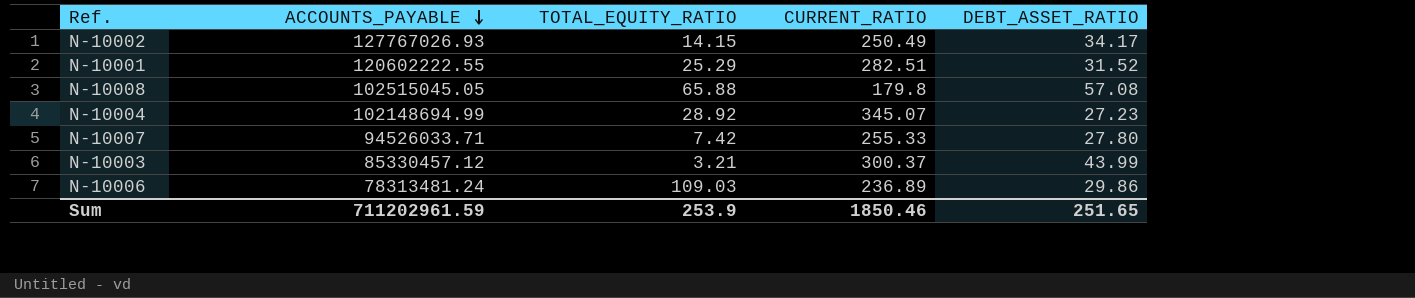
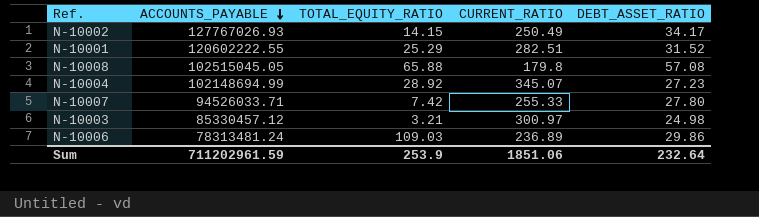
N-10003 | CURRENT_RATIO: 300.37 -> 300.97
N-10003 | DEBT_ASSET_RATIO: 43.99 -> 24.98
Sum | CURRENT_RATIO: 1850.46 -> 1851.06
Sum | DEBT_ASSET_RATIO: 251.65 -> 232.64

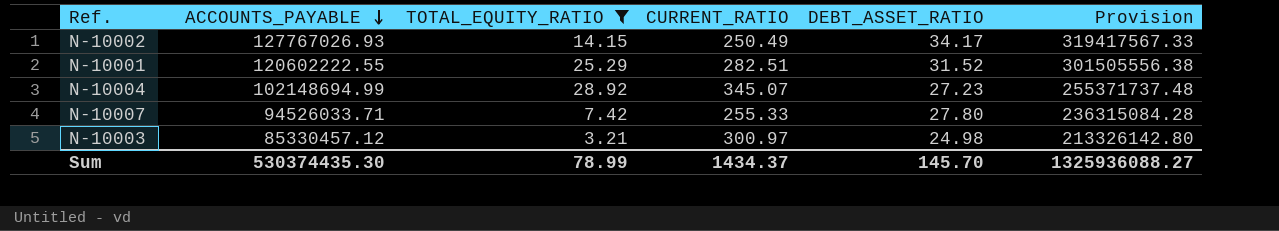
filter: none -> TOTAL_EQUITY_RATIO <= 28.92
column Provision | formula: none -> [ACCOUNTS_PAYABLE] * 2.5
Sum | ACCOUNTS_PAYABLE: 711202961.59 -> 530374435.30
Sum | TOTAL_EQUITY_RATIO: 253.9 -> 78.99
Sum | CURRENT_RATIO: 1851.06 -> 1434.37
Sum | DEBT_ASSET_RATIO: 232.64 -> 145.70

